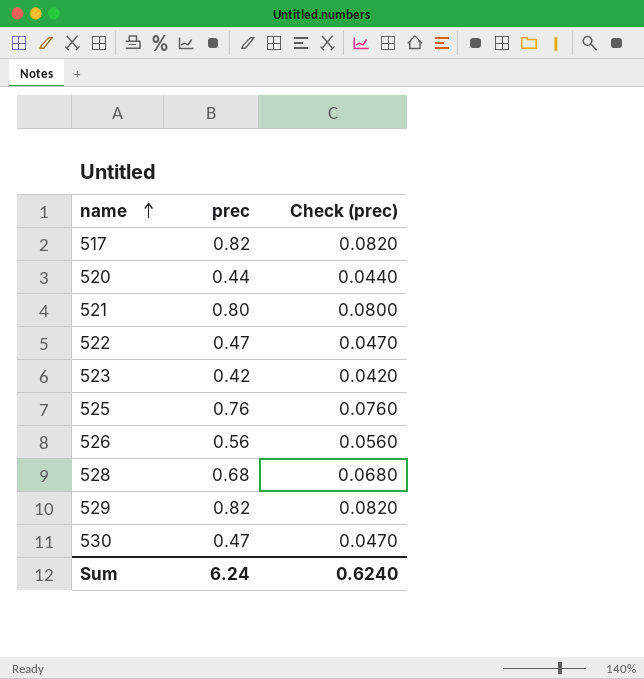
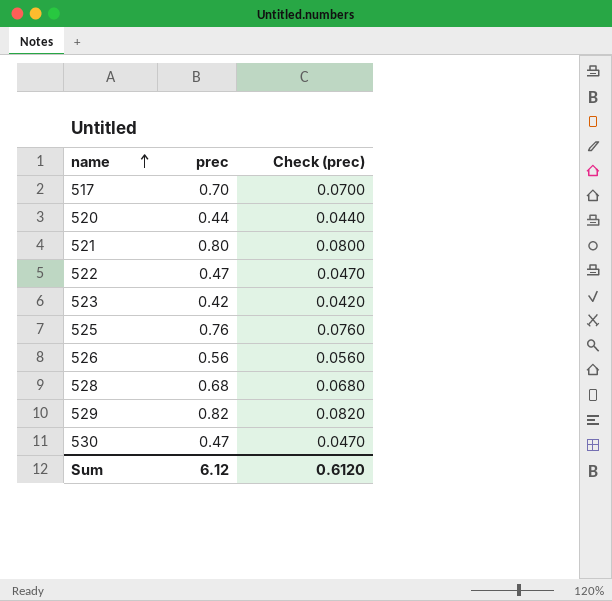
517 | prec: 0.82 -> 0.70
517 | Check (prec): 0.0820 -> 0.0700
Sum | prec: 6.24 -> 6.12
Sum | Check (prec): 0.6240 -> 0.6120

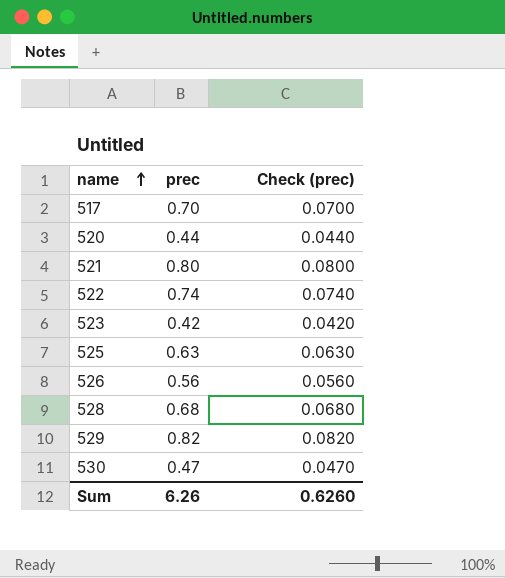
522 | prec: 0.47 -> 0.74
522 | Check (prec): 0.0470 -> 0.0740
525 | prec: 0.76 -> 0.63
525 | Check (prec): 0.0760 -> 0.0630
Sum | prec: 6.12 -> 6.26
Sum | Check (prec): 0.6120 -> 0.6260

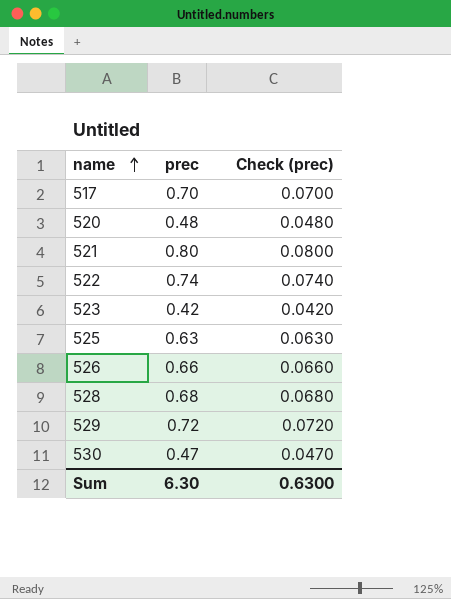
520 | prec: 0.44 -> 0.48
520 | Check (prec): 0.0440 -> 0.0480
526 | prec: 0.56 -> 0.66
526 | Check (prec): 0.0560 -> 0.0660
529 | prec: 0.82 -> 0.72
529 | Check (prec): 0.0820 -> 0.0720
Sum | prec: 6.26 -> 6.30
Sum | Check (prec): 0.6260 -> 0.6300

